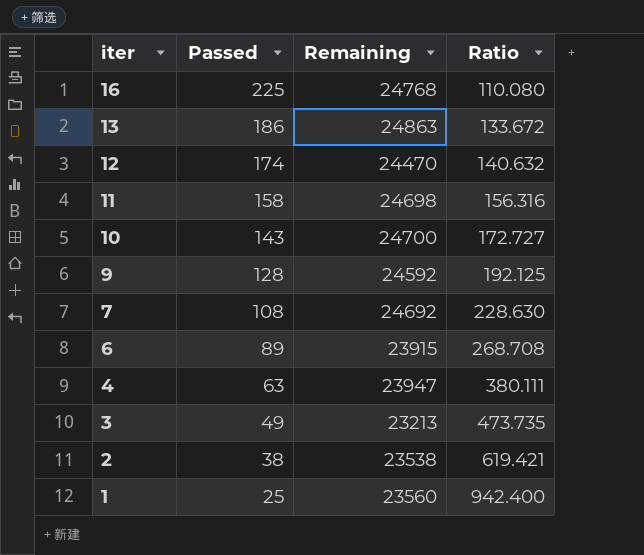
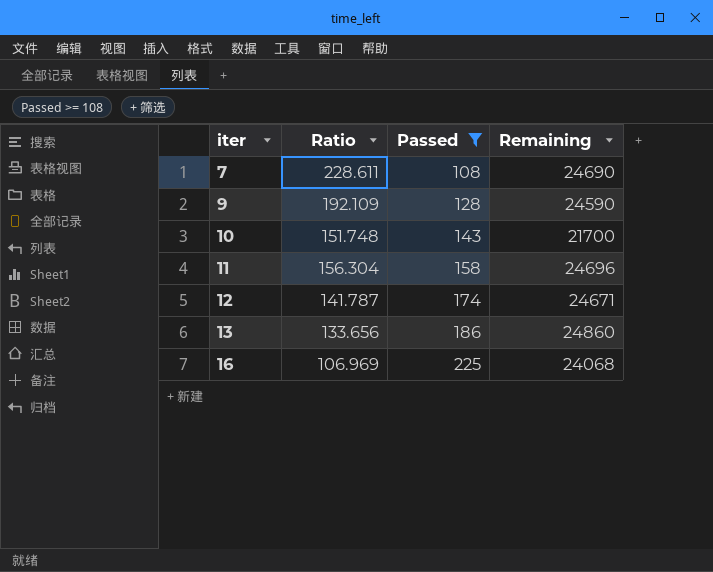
filter: none -> Passed >= 108
row order: iter descending -> iter ascending
column Ratio | position: 4 -> 2
7 | Ratio: 228.630 -> 228.611
7 | Remaining: 24692 -> 24690
9 | Ratio: 192.125 -> 192.109
9 | Remaining: 24592 -> 24590
10 | Ratio: 172.727 -> 151.748
10 | Remaining: 24700 -> 21700
11 | Ratio: 156.316 -> 156.304
11 | Remaining: 24698 -> 24696
12 | Ratio: 140.632 -> 141.787
12 | Remaining: 24470 -> 24671
13 | Ratio: 133.672 -> 133.656
13 | Remaining: 24863 -> 24860
16 | Ratio: 110.080 -> 106.969
16 | Remaining: 24768 -> 24068

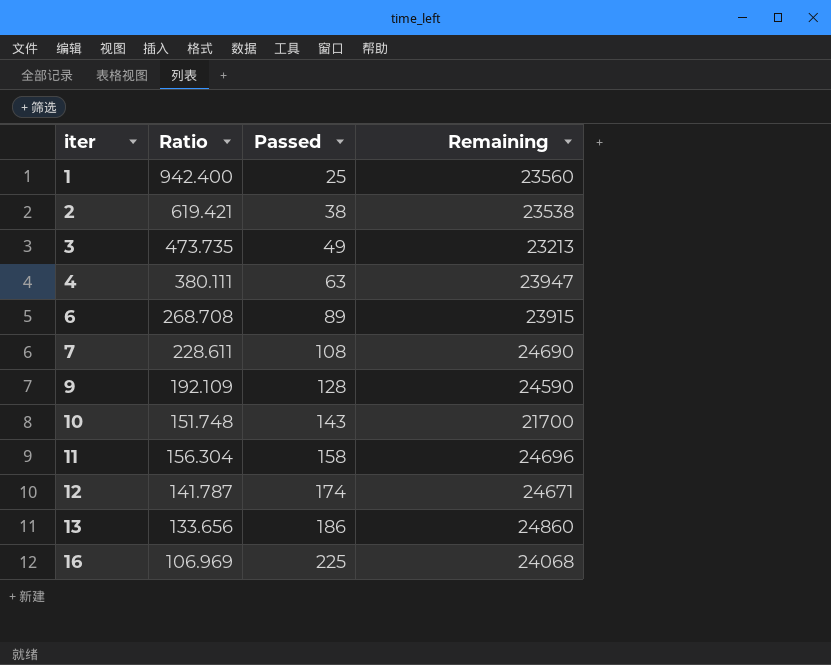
filter: Passed >= 108 -> none

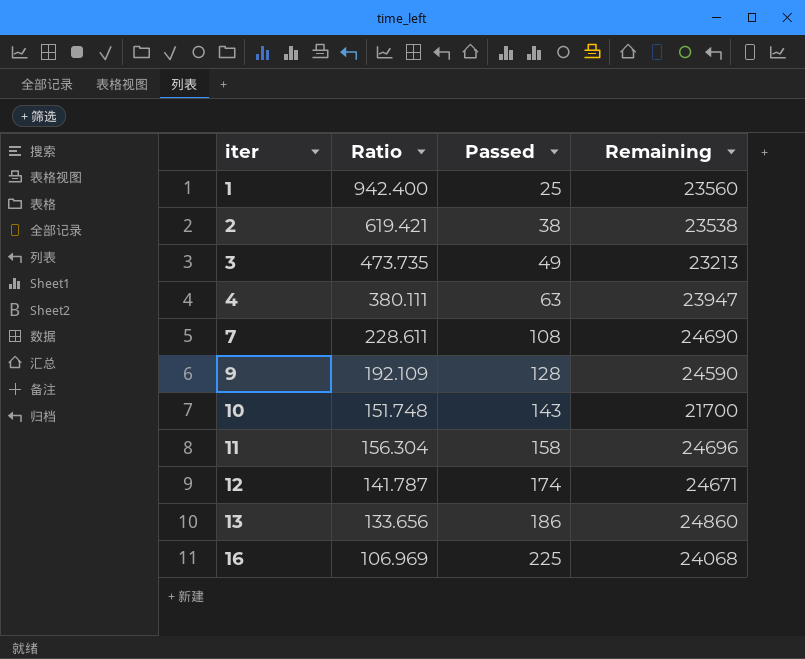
row 6: 268.708 | 89 | 23915 -> none

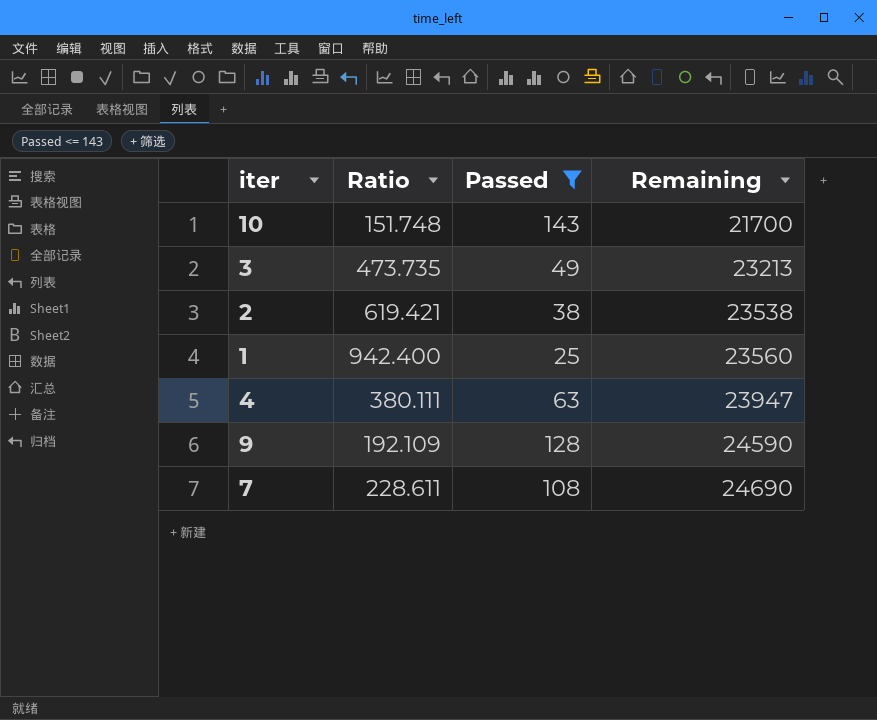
filter: none -> Passed <= 143
row order: iter ascending -> Remaining ascending

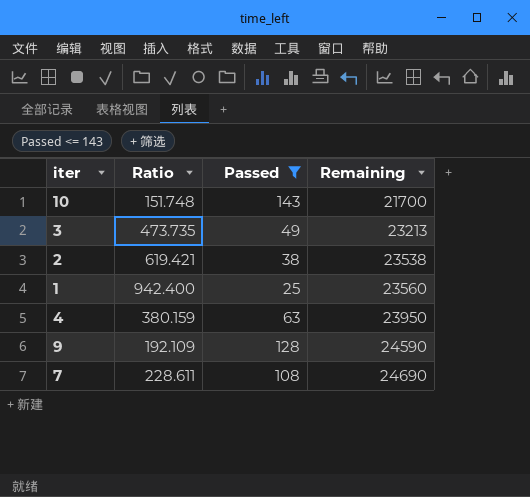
4 | Ratio: 380.111 -> 380.159
4 | Remaining: 23947 -> 23950

